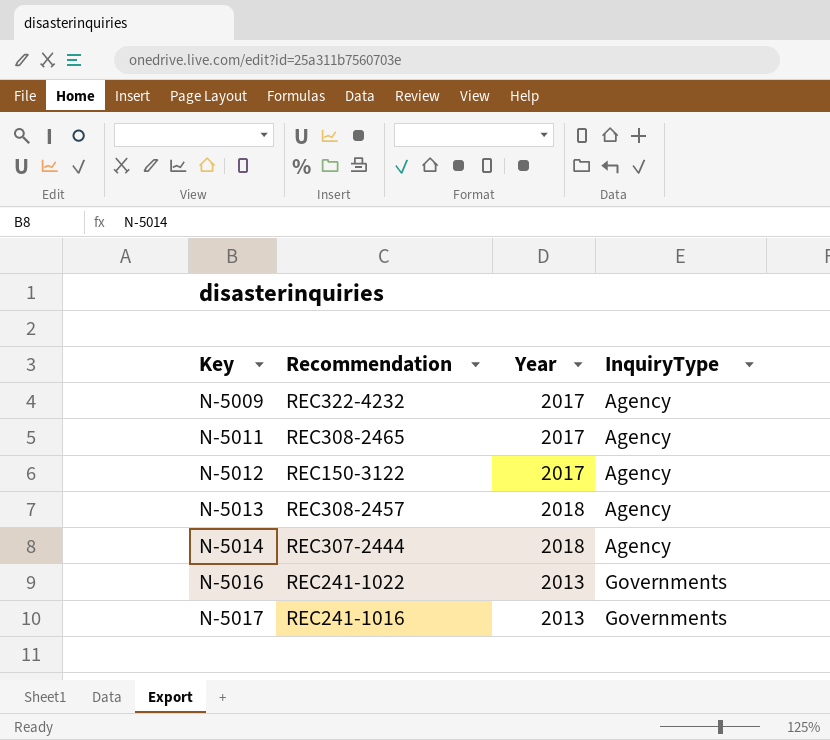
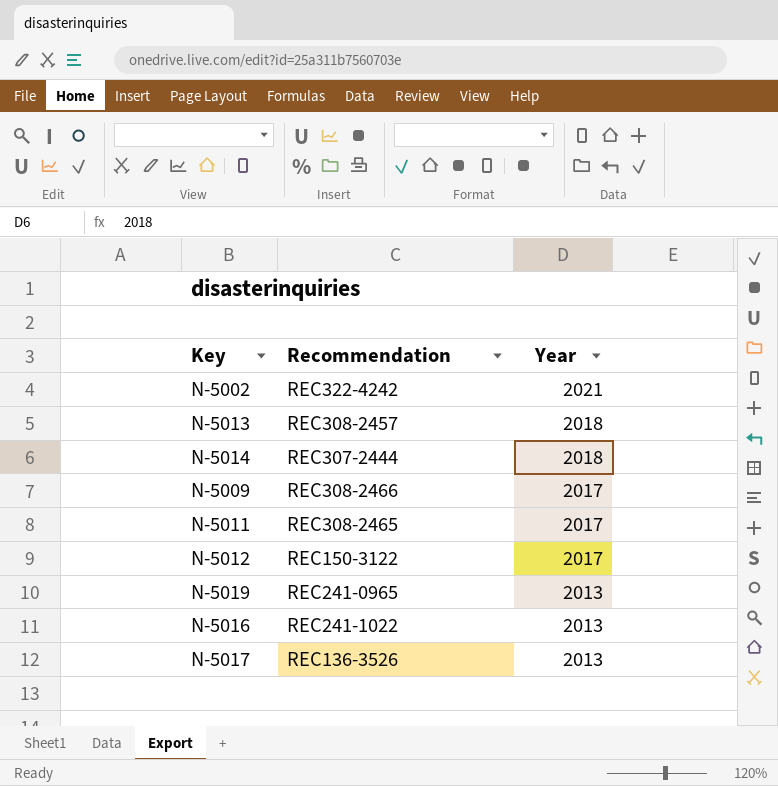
row order: Key ascending -> Year descending
column InquiryType | position: 4 -> none
row N-5002: none -> REC322-4242 | 2021
N-5009 | Recommendation: REC322-4232 -> REC308-2466
row N-5019: none -> REC241-0965 | 2013
N-5017 | Recommendation: REC241-1016 -> REC136-3526

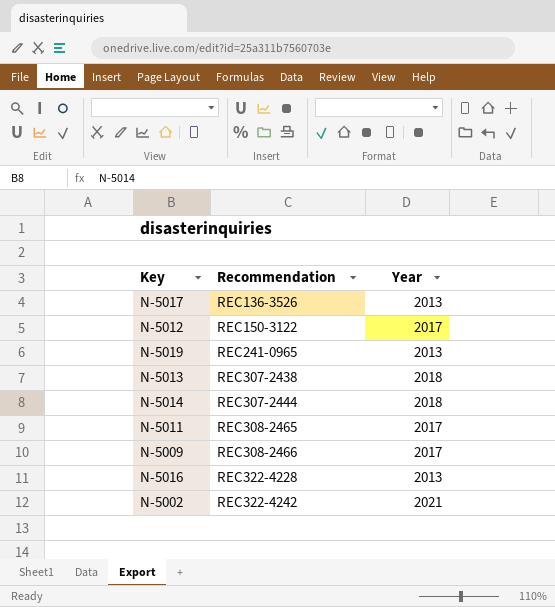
row order: Year descending -> Recommendation ascending
N-5013 | Recommendation: REC308-2457 -> REC307-2438
N-5016 | Recommendation: REC241-1022 -> REC322-4228

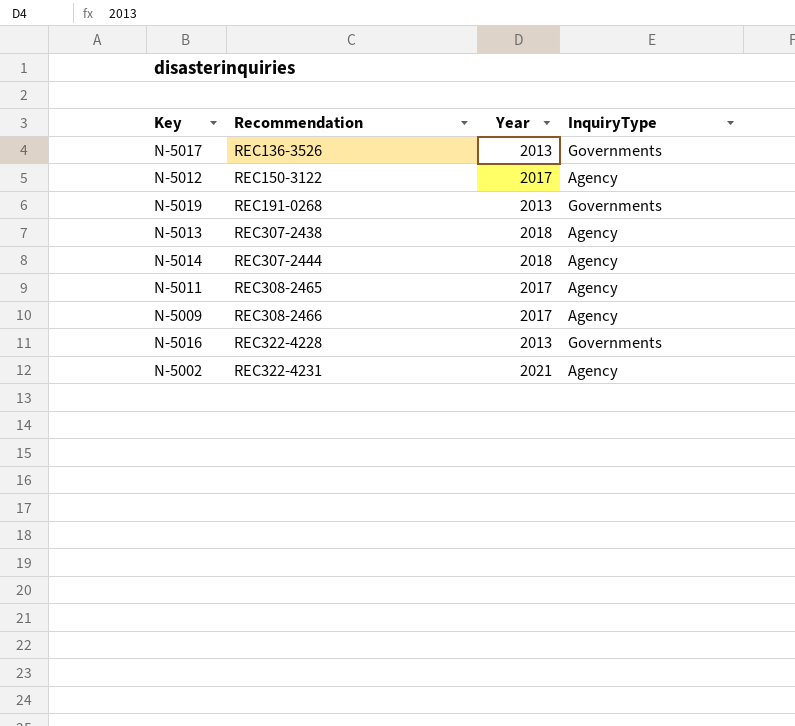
column InquiryType | position: none -> 4
N-5019 | Recommendation: REC241-0965 -> REC191-0268
N-5002 | Recommendation: REC322-4242 -> REC322-4231

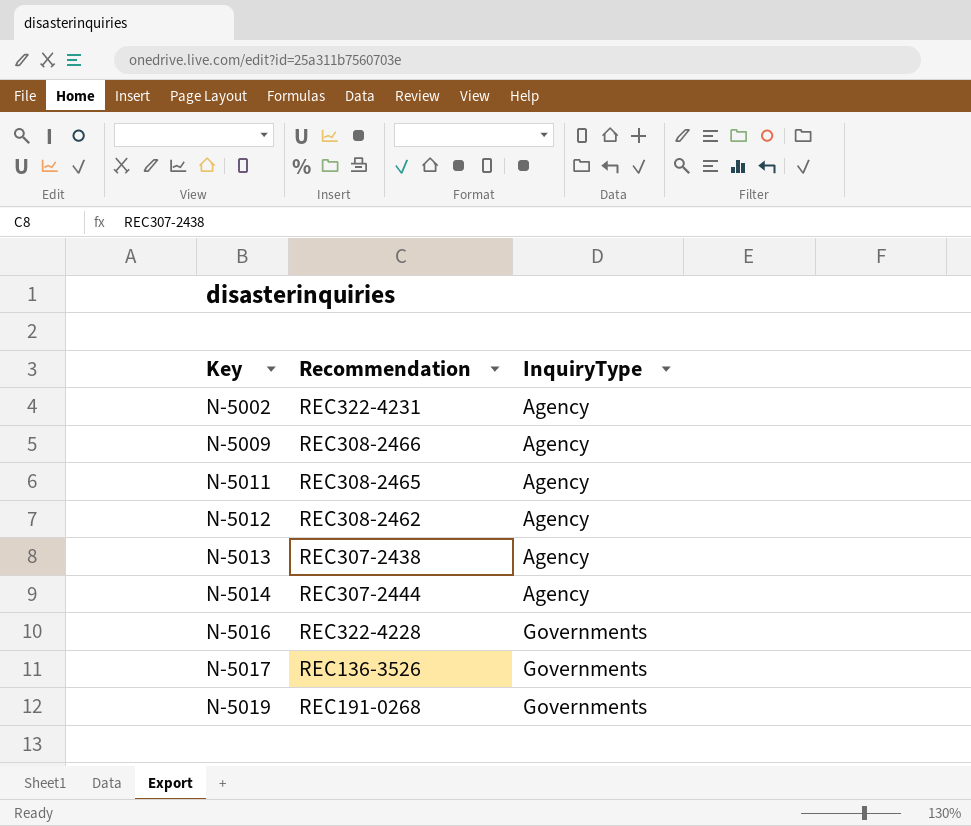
row order: Recommendation ascending -> Key ascending
column Year | position: 3 -> none
N-5012 | Recommendation: REC150-3122 -> REC308-2462

